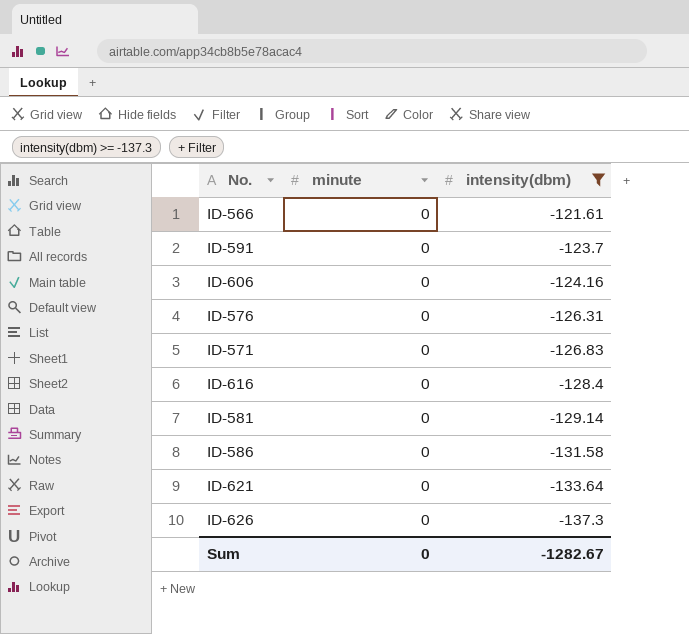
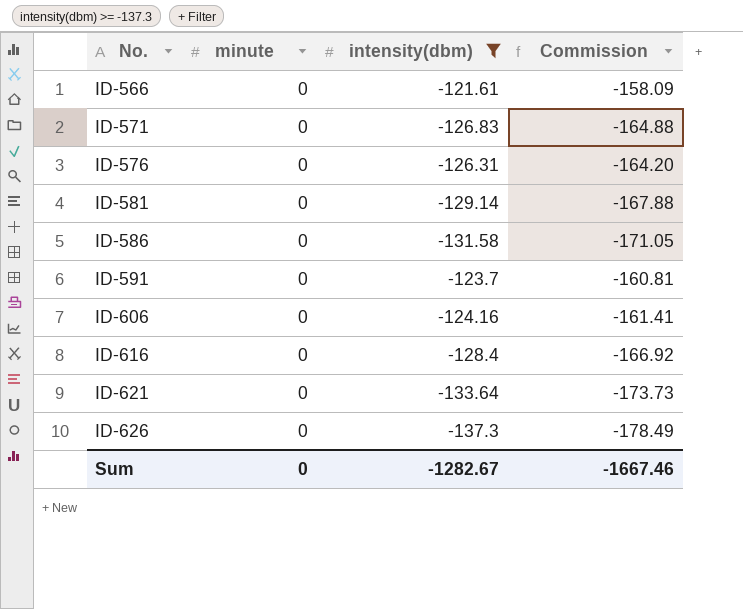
row order: intensity(dbm) descending -> No. ascending
column Commission | formula: none -> [intensity(dbm)] * 1.3

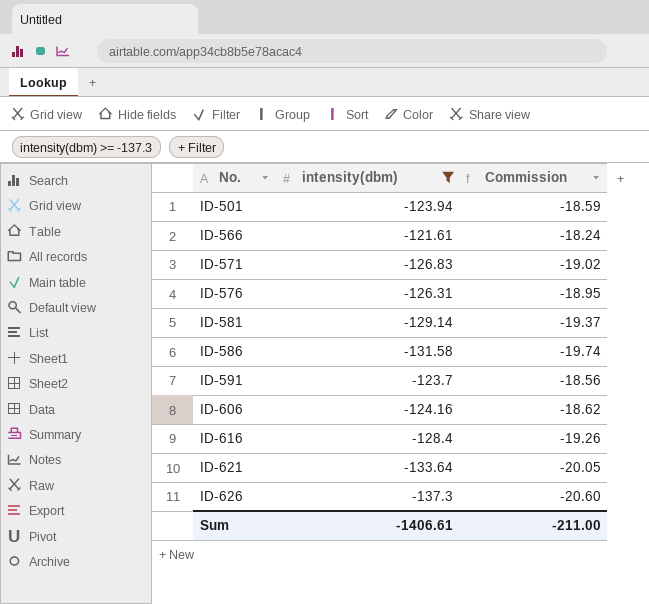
column minute | position: 2 -> none
column Commission | formula: [intensity(dbm)] * 1.3 -> [intensity(dbm)] * 0.15
row ID-501: none -> -123.94 | -18.59
Sum | intensity(dbm): -1282.67 -> -1406.61
Sum | Commission: -1667.46 -> -211.00

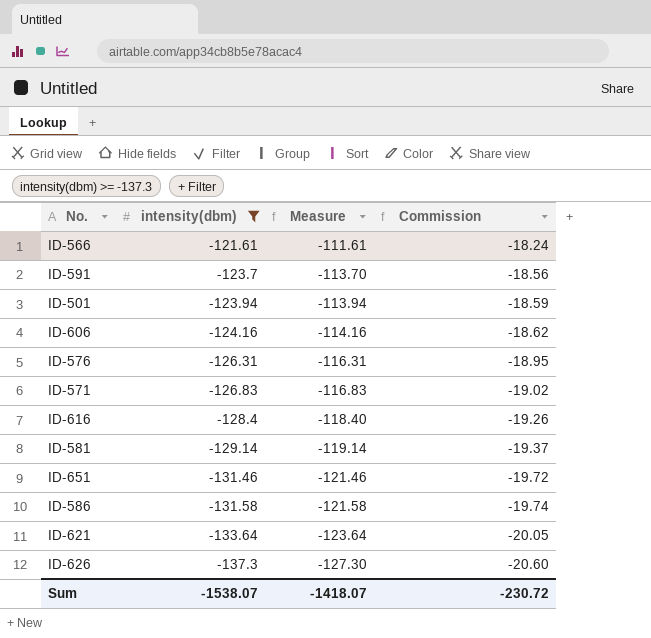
row order: No. ascending -> intensity(dbm) descending
column Measure | formula: none -> [intensity(dbm)] + 10
row ID-651: none -> -131.46 | -121.46 | -19.72
Sum | intensity(dbm): -1406.61 -> -1538.07
Sum | Commission: -211.00 -> -230.72

